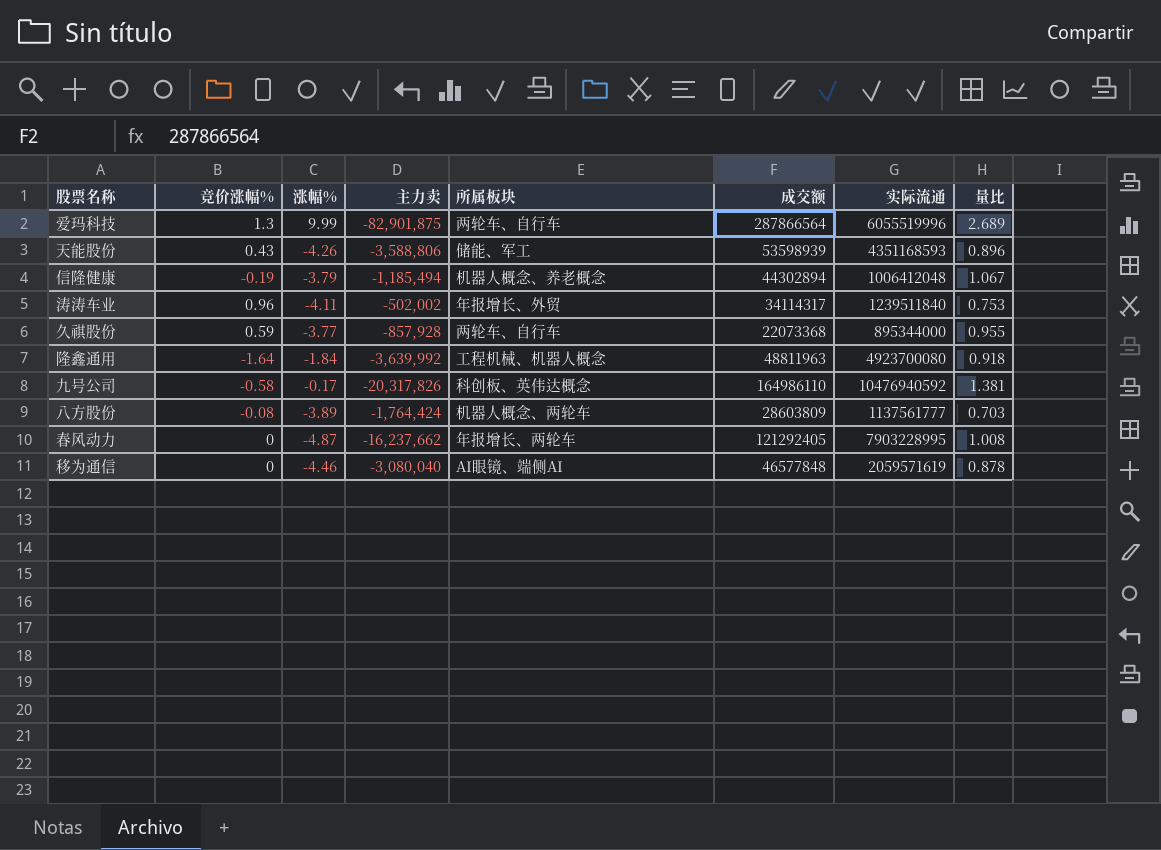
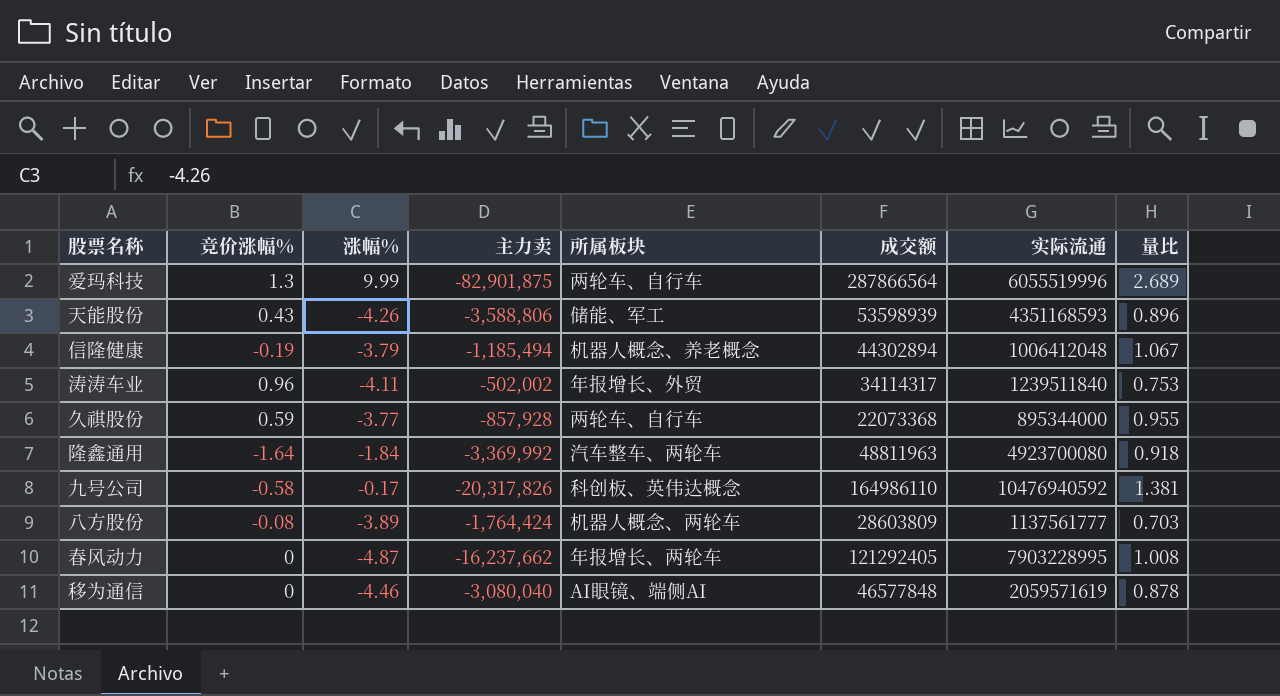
隆鑫通用 | 主力卖: -3,639,992 -> -3,369,992
隆鑫通用 | 所属板块: 工程机械、机器人概念 -> 汽车整车、两轮车

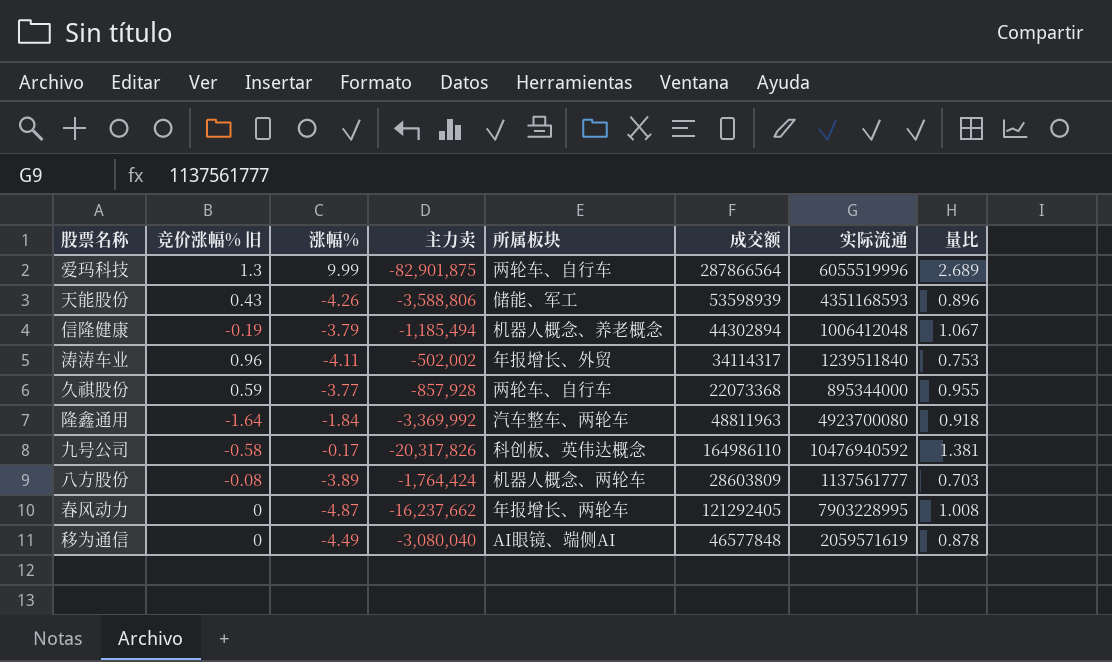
column name: 竞价涨幅% -> 竞价涨幅% 旧
移为通信 | 涨幅%: -4.46 -> -4.49

